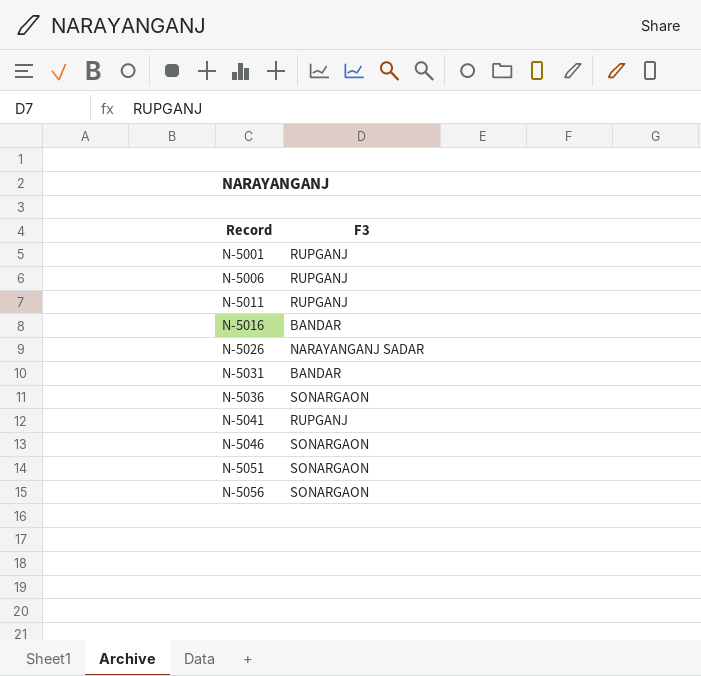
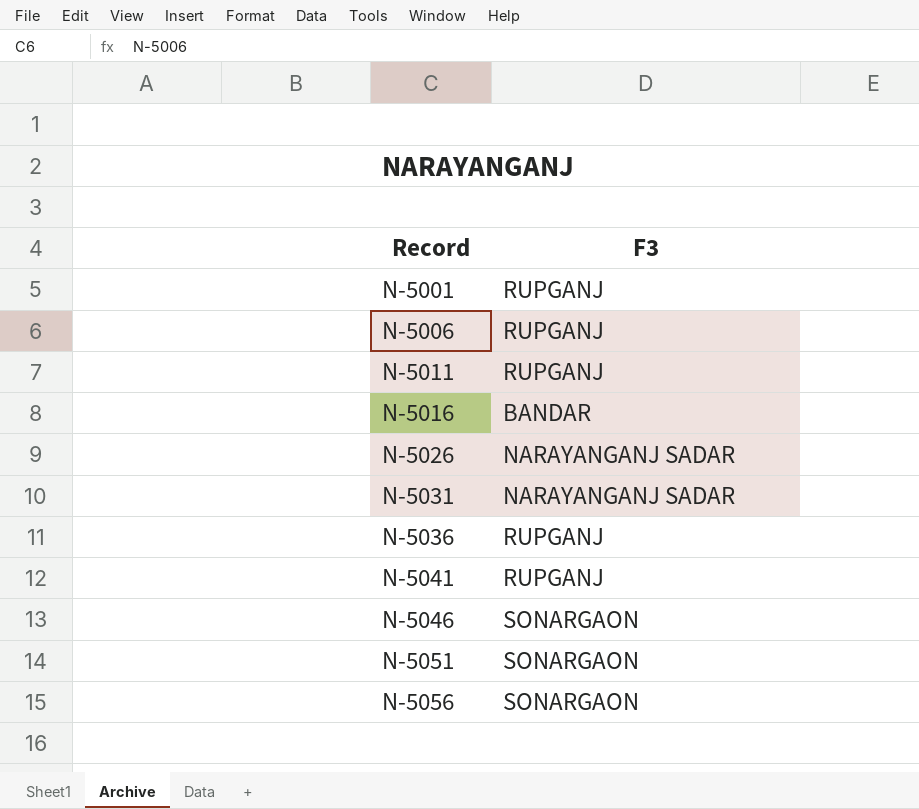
N-5031 | F3: BANDAR -> NARAYANGANJ SADAR
N-5036 | F3: SONARGAON -> RUPGANJ

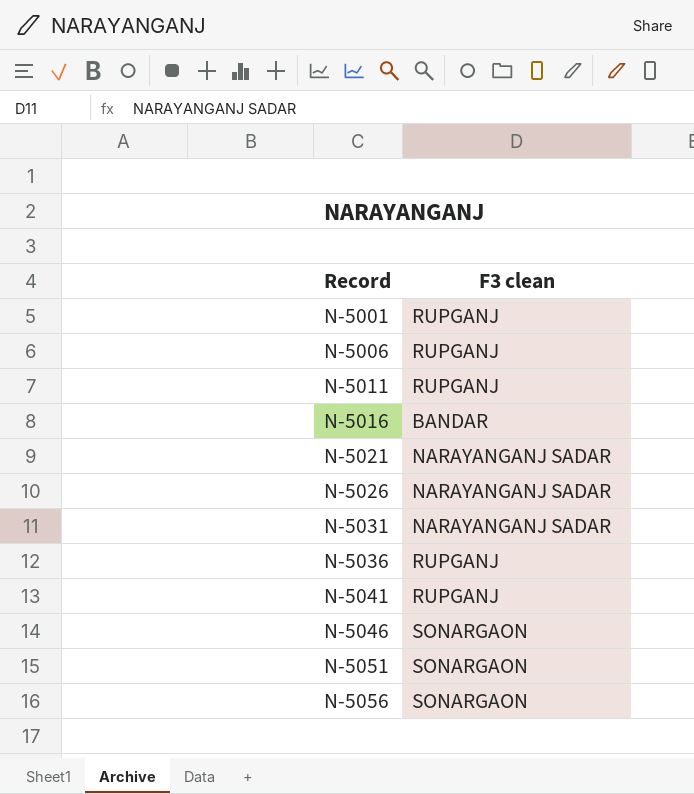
column name: F3 -> F3 clean
row N-5021: none -> NARAYANGANJ SADAR

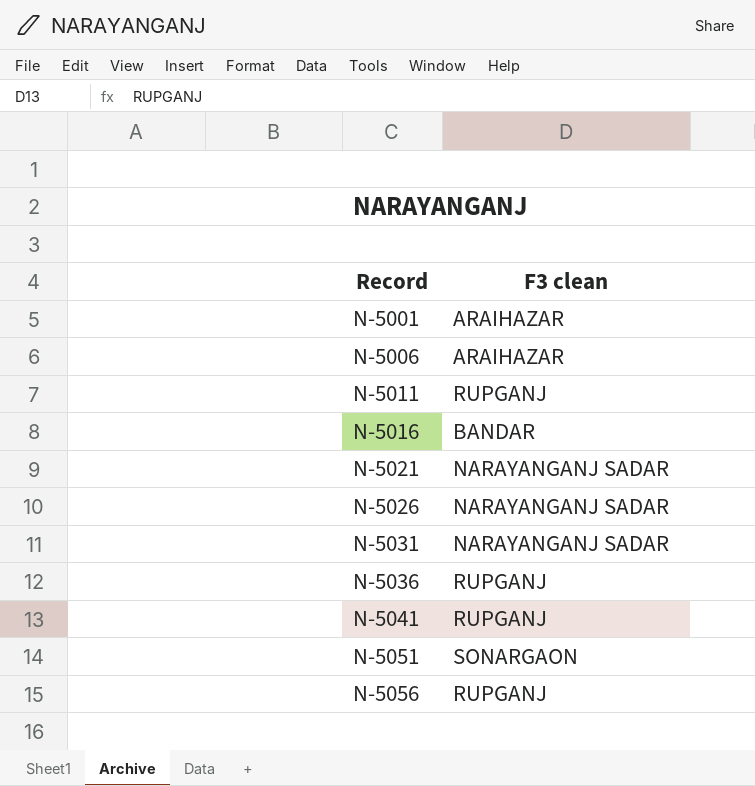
row N-5046: SONARGAON -> none
N-5001 | F3 clean: RUPGANJ -> ARAIHAZAR
N-5006 | F3 clean: RUPGANJ -> ARAIHAZAR
N-5056 | F3 clean: SONARGAON -> RUPGANJ

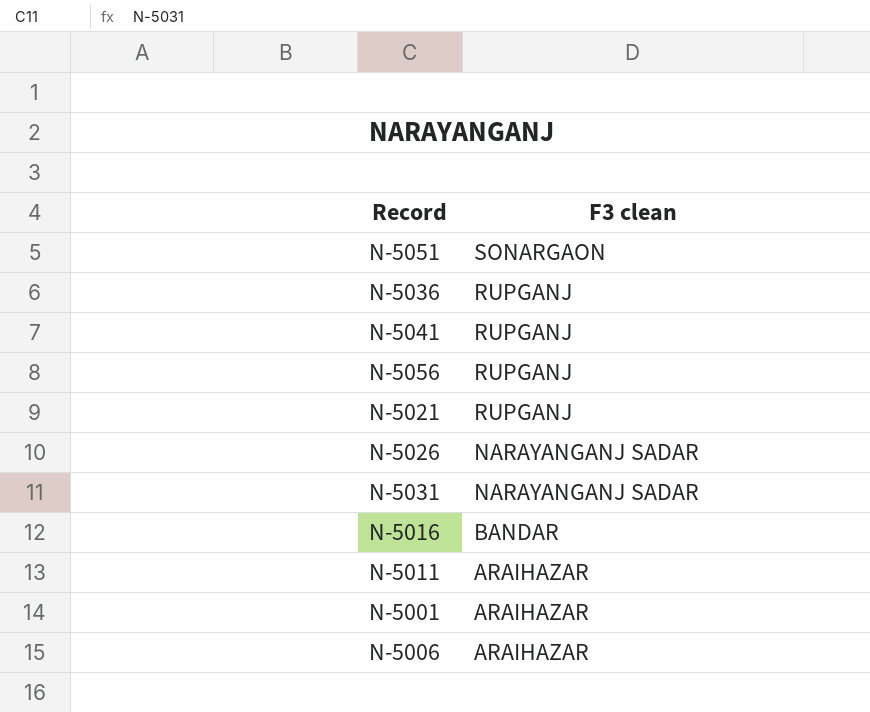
row order: Record ascending -> F3 clean descending
N-5021 | F3 clean: NARAYANGANJ SADAR -> RUPGANJ
N-5011 | F3 clean: RUPGANJ -> ARAIHAZAR

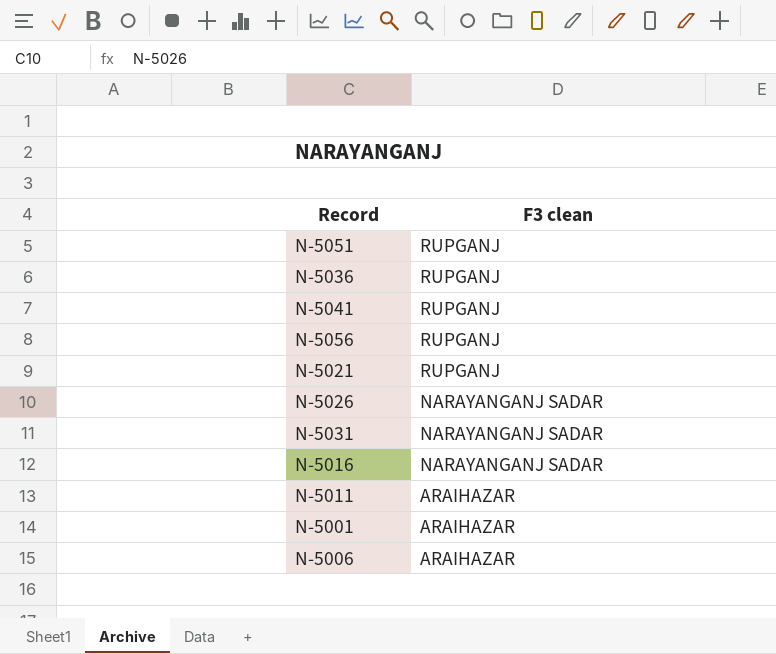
N-5051 | F3 clean: SONARGAON -> RUPGANJ
N-5016 | F3 clean: BANDAR -> NARAYANGANJ SADAR

